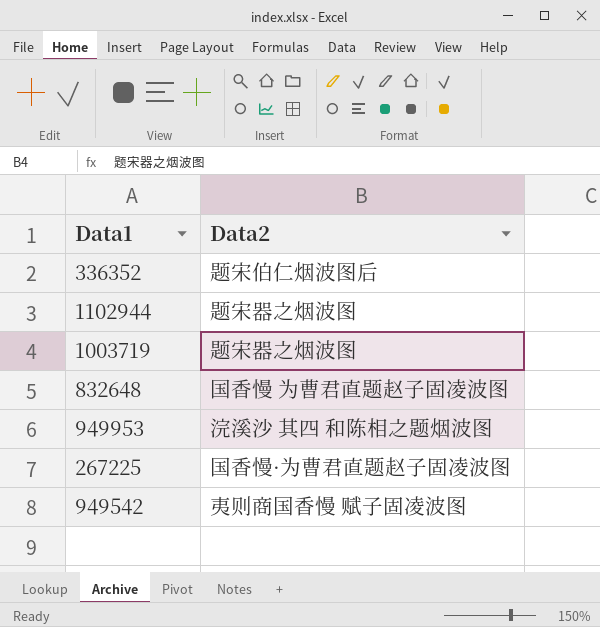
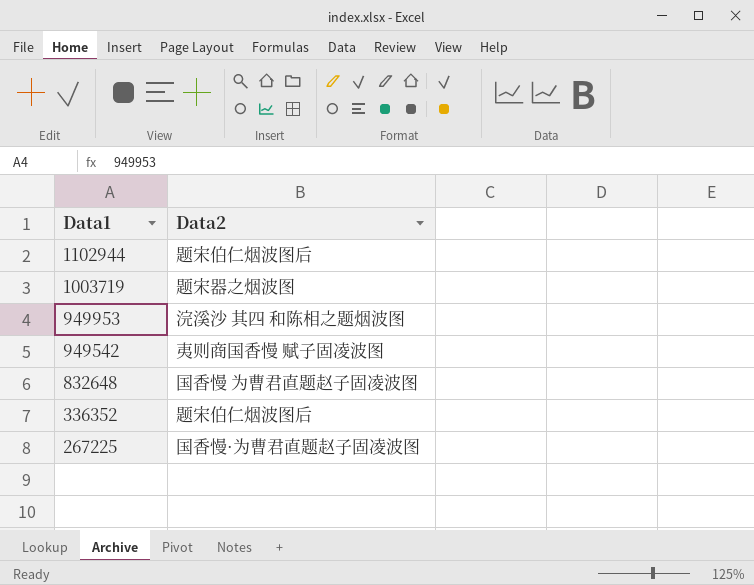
row order: none -> Data1 descending
1102944 | Data2: 题宋器之烟波图 -> 题宋伯仁烟波图后

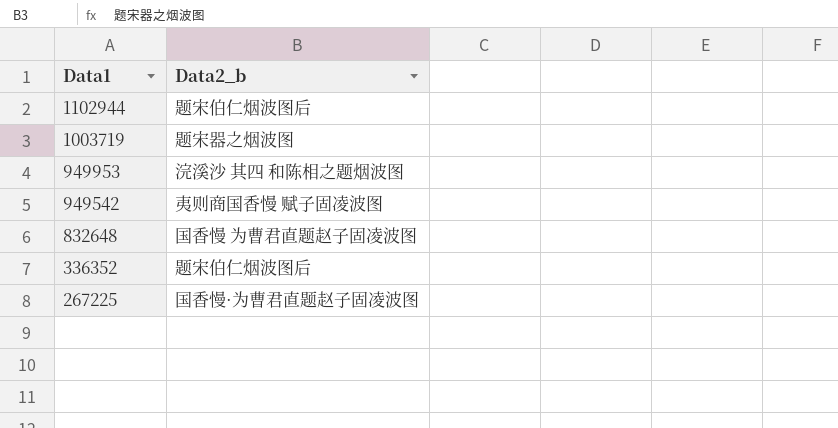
column name: Data2 -> Data2_b

